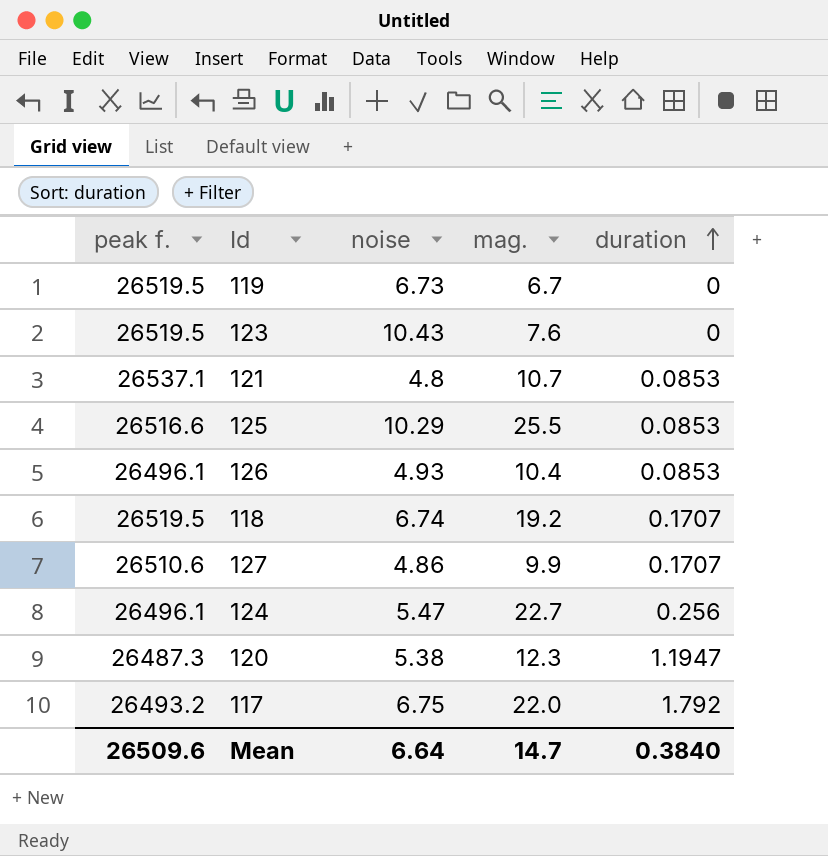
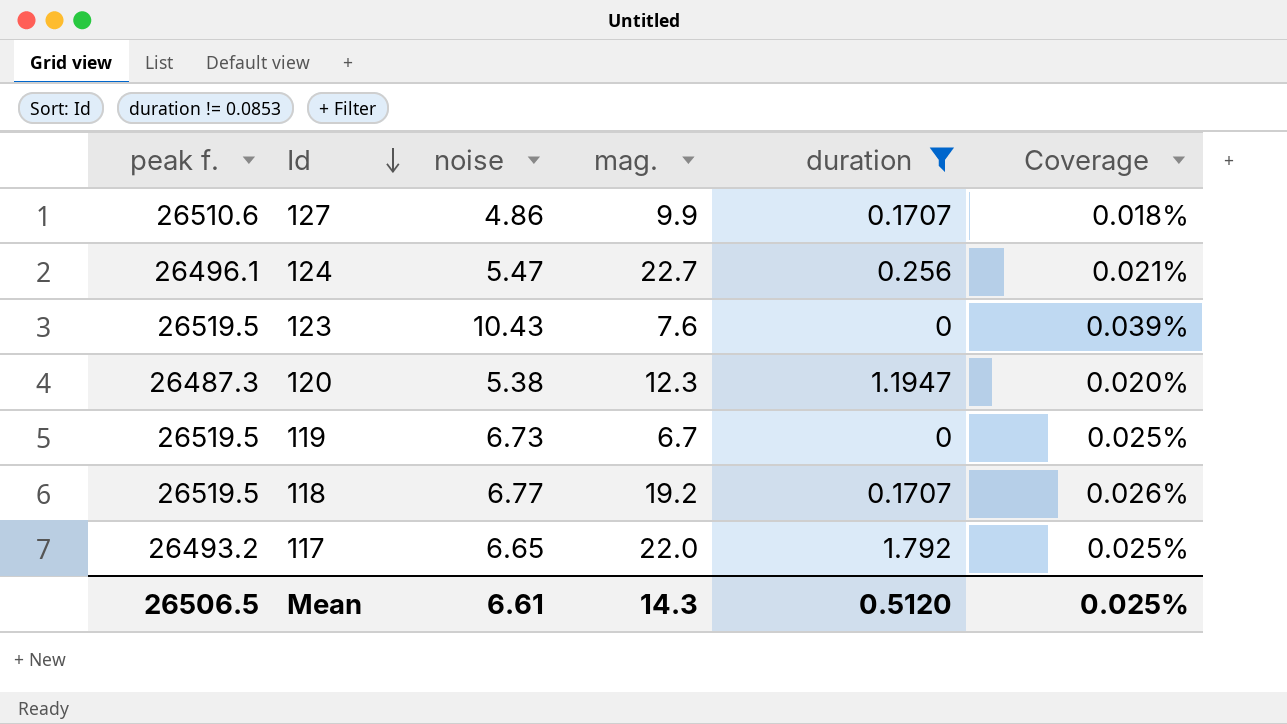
filter: none -> duration != 0.0853
row order: duration ascending -> Id descending
column Coverage | formula: none -> [noise] / [peak f.]
118 | noise: 6.74 -> 6.77
117 | noise: 6.75 -> 6.65
Mean | peak f.: 26509.6 -> 26506.5
Mean | noise: 6.64 -> 6.61
Mean | mag.: 14.7 -> 14.3
Mean | duration: 0.3840 -> 0.5120

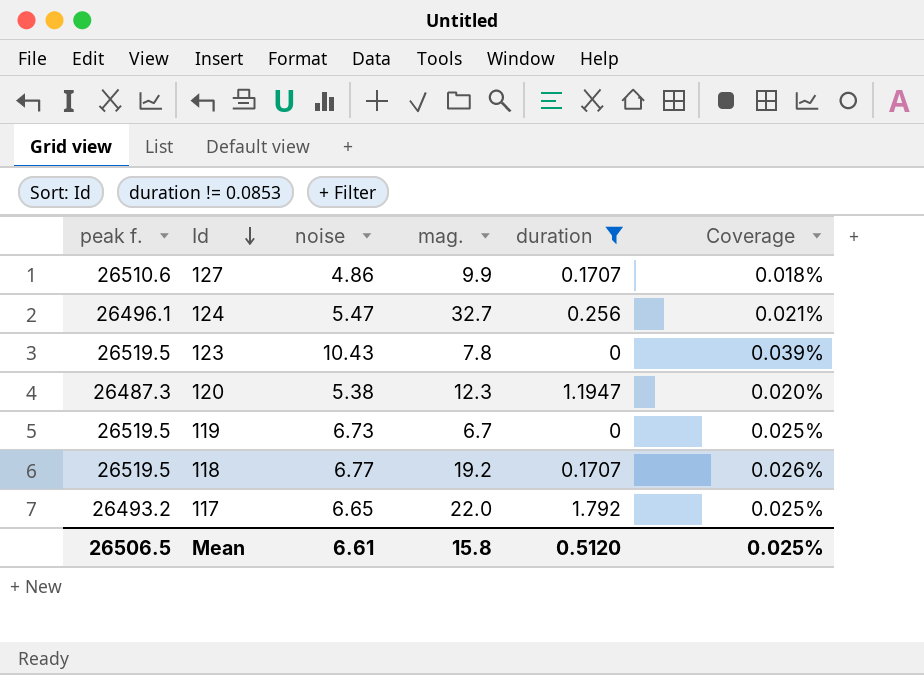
124 | mag.: 22.7 -> 32.7
123 | mag.: 7.6 -> 7.8
Mean | mag.: 14.3 -> 15.8

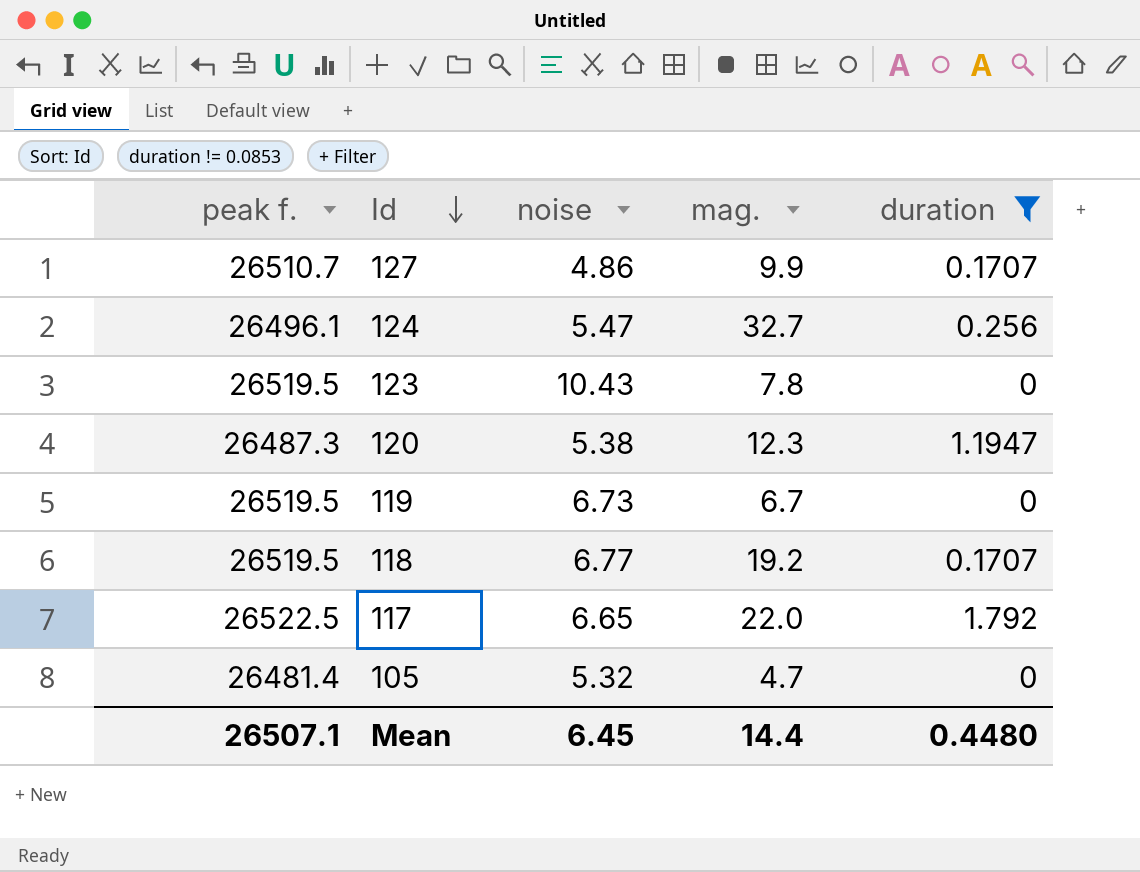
column Coverage | formula: [noise] / [peak f.] -> none
127 | peak f.: 26510.6 -> 26510.7
117 | peak f.: 26493.2 -> 26522.5
row 105: none -> 26481.4 | 5.32 | 4.7 | 0
Mean | peak f.: 26506.5 -> 26507.1
Mean | noise: 6.61 -> 6.45
Mean | mag.: 15.8 -> 14.4
Mean | duration: 0.5120 -> 0.4480

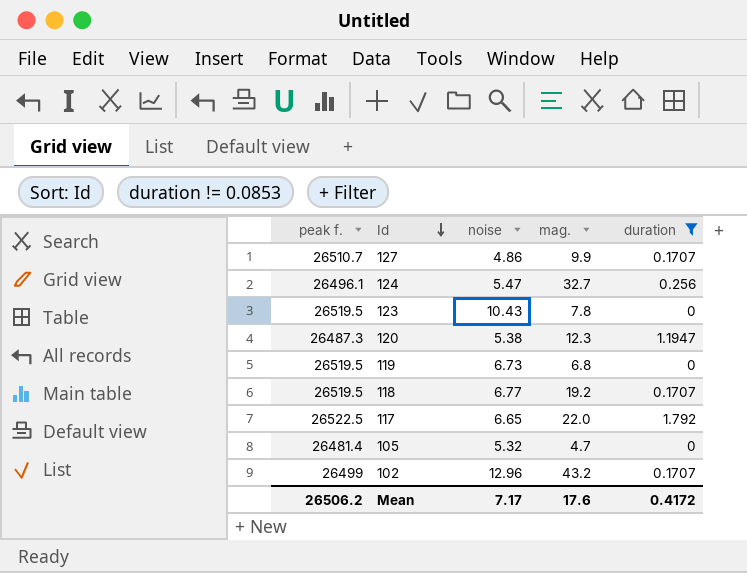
119 | mag.: 6.7 -> 6.8
row 102: none -> 26499 | 12.96 | 43.2 | 0.1707
Mean | peak f.: 26507.1 -> 26506.2
Mean | noise: 6.45 -> 7.17
Mean | mag.: 14.4 -> 17.6
Mean | duration: 0.4480 -> 0.4172

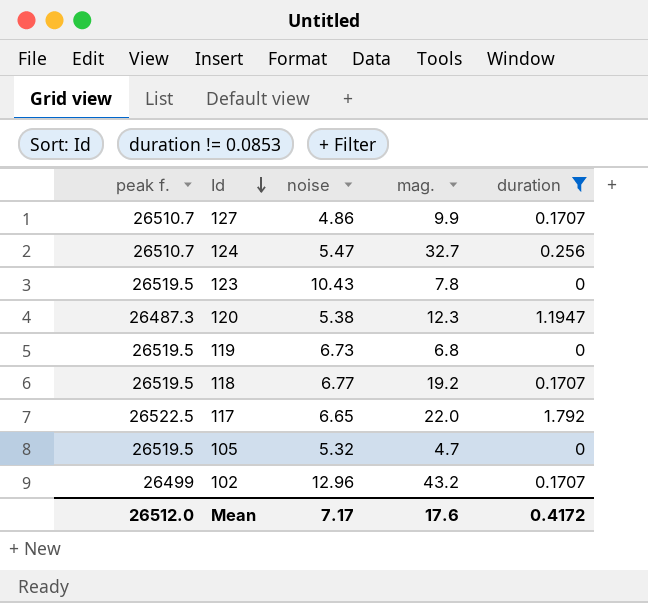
124 | peak f.: 26496.1 -> 26510.7
105 | peak f.: 26481.4 -> 26519.5
Mean | peak f.: 26506.2 -> 26512.0

